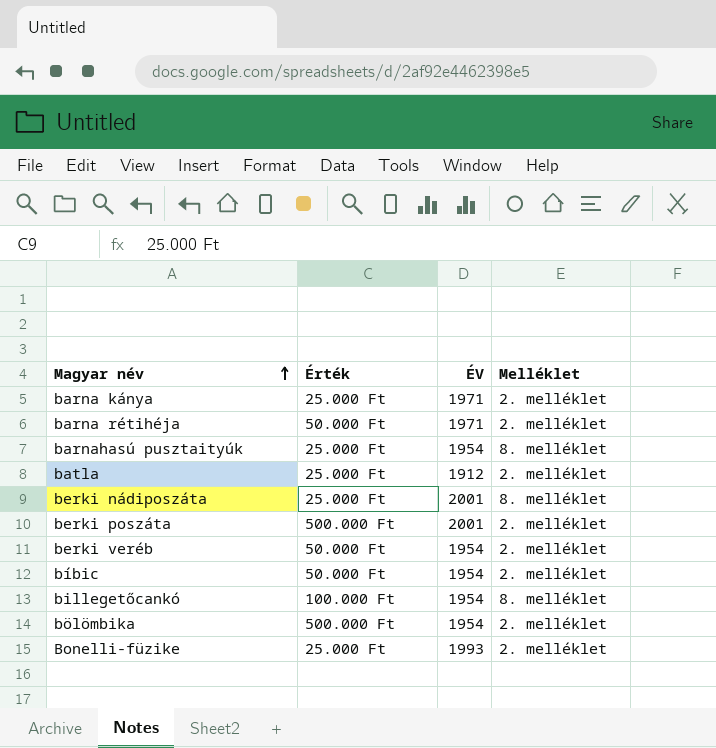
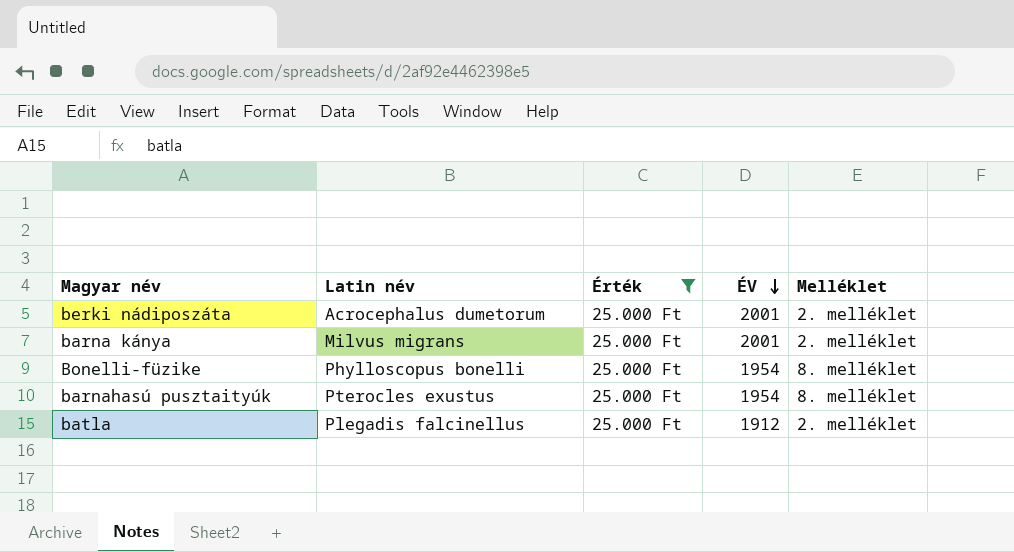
filter: none -> Érték = 25.000 Ft
row order: Magyar név ascending -> ÉV descending
column Latin név | position: none -> 2
berki nádiposzáta | Melléklet: 8. melléklet -> 2. melléklet
barna kánya | ÉV: 1971 -> 2001
Bonelli-füzike | ÉV: 1993 -> 1954
Bonelli-füzike | Melléklet: 2. melléklet -> 8. melléklet

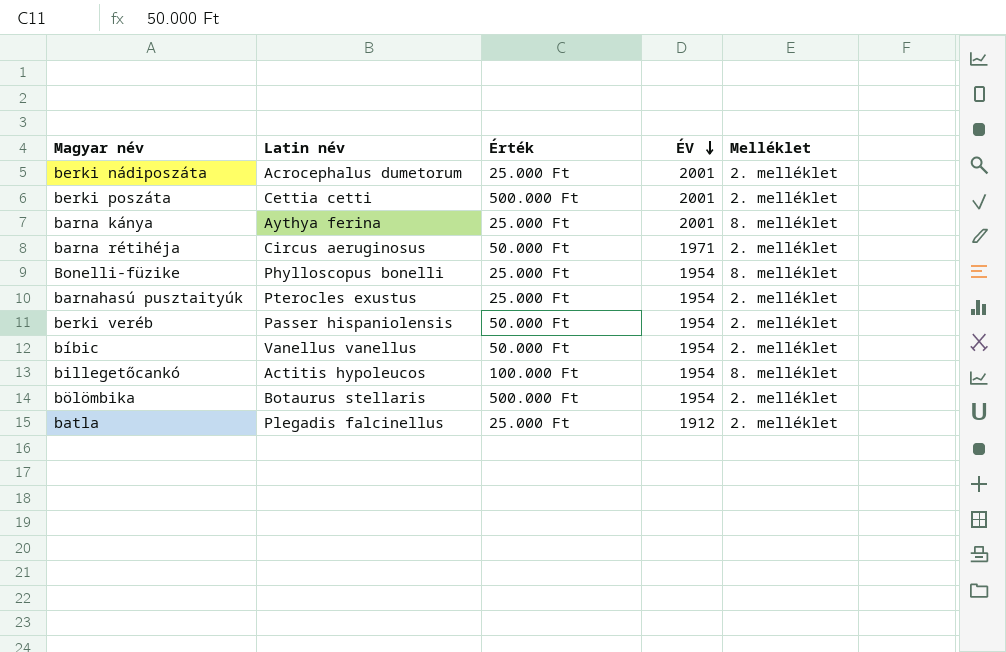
filter: Érték = 25.000 Ft -> none
barna kánya | Latin név: Milvus migrans -> Aythya ferina
barna kánya | Melléklet: 2. melléklet -> 8. melléklet
barnahasú pusztaityúk | Melléklet: 8. melléklet -> 2. melléklet

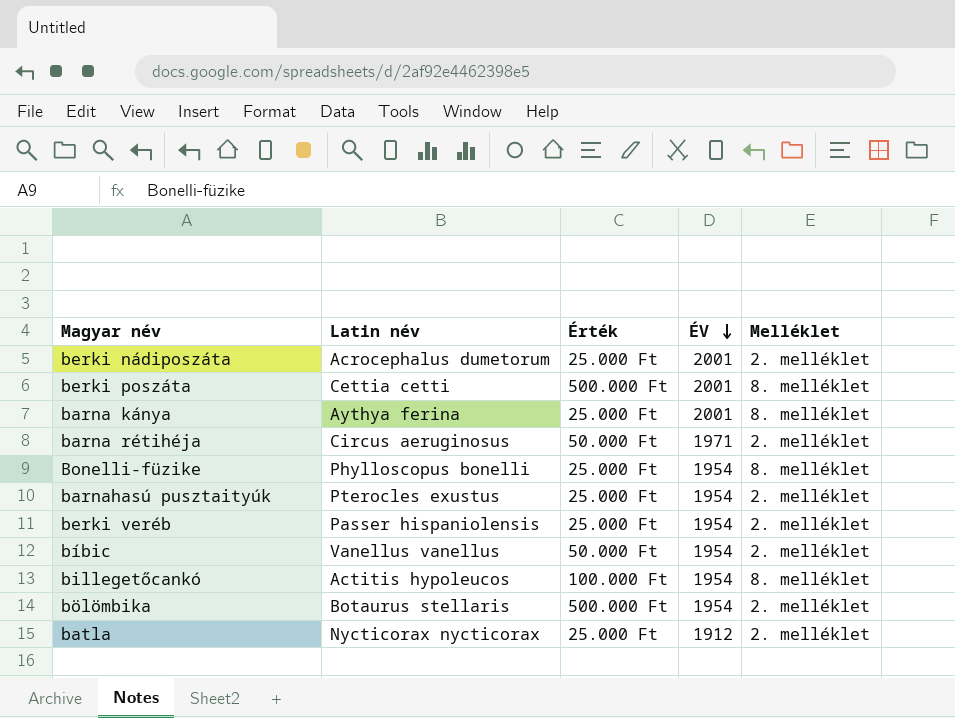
berki poszáta | Melléklet: 2. melléklet -> 8. melléklet
berki veréb | Érték: 50.000 Ft -> 25.000 Ft
batla | Latin név: Plegadis falcinellus -> Nycticorax nycticorax

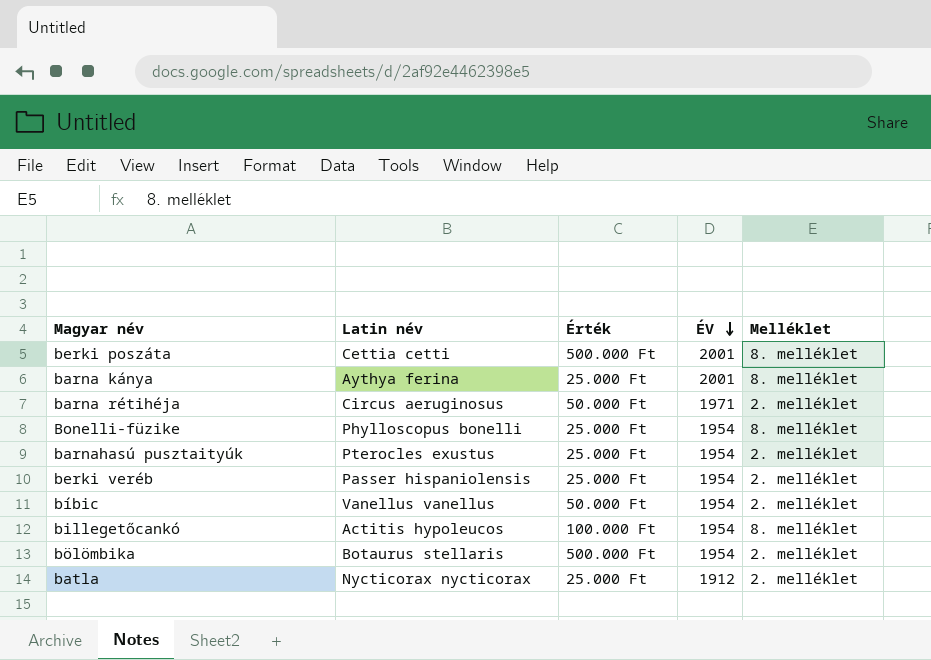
row berki nádiposzáta: Acrocephalus dumetorum | 25.000 Ft | 2001 | 2. melléklet -> none

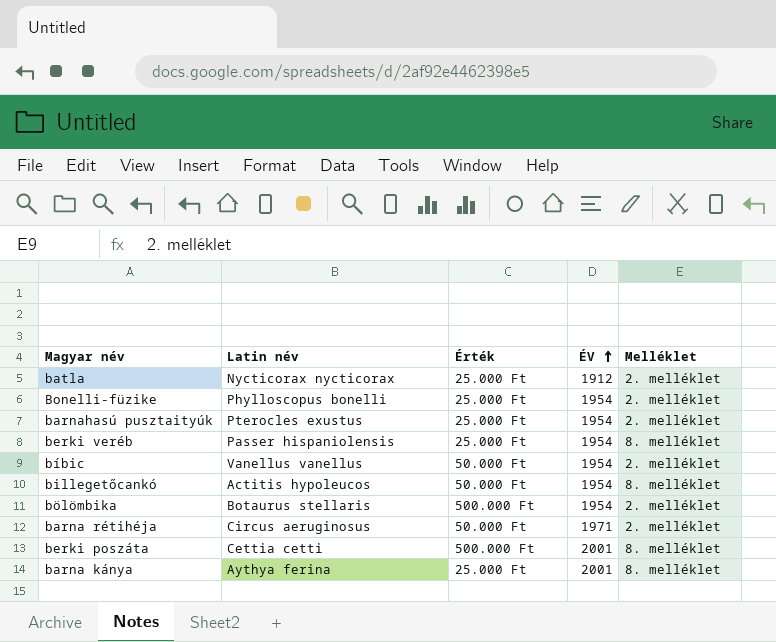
row order: ÉV descending -> ÉV ascending
Bonelli-füzike | Melléklet: 8. melléklet -> 2. melléklet
berki veréb | Melléklet: 2. melléklet -> 8. melléklet
billegetőcankó | Érték: 100.000 Ft -> 50.000 Ft

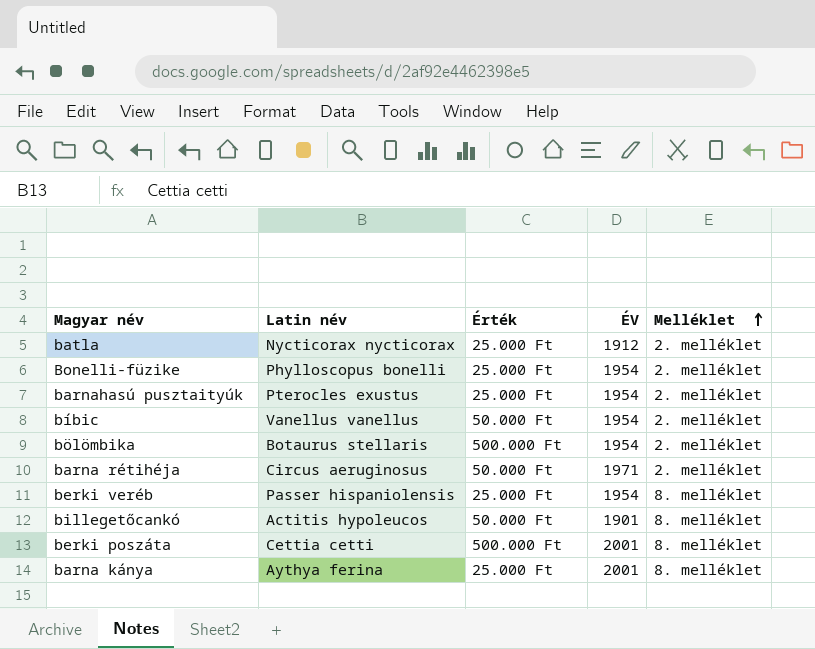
row order: ÉV ascending -> Melléklet ascending
billegetőcankó | ÉV: 1954 -> 1901

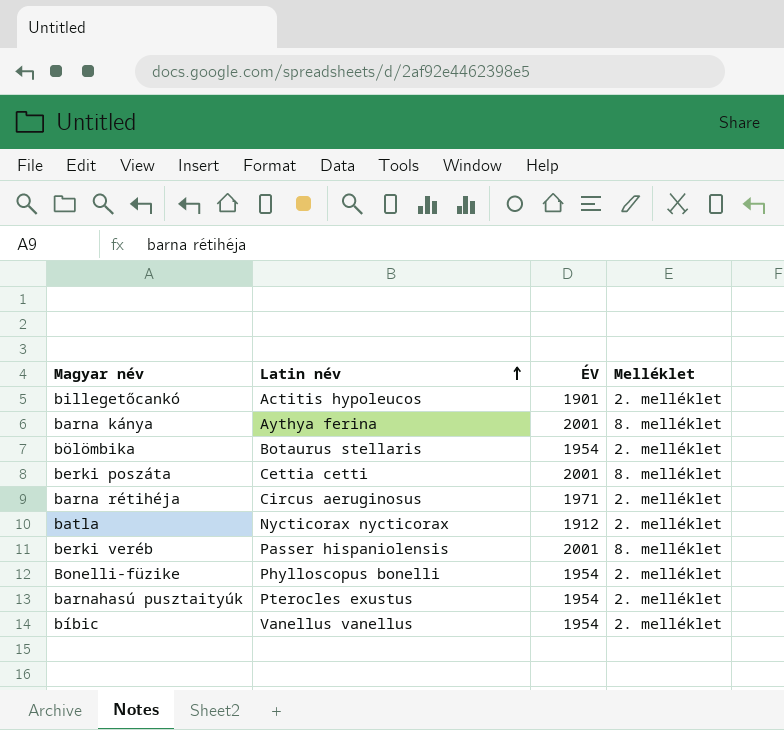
row order: Melléklet ascending -> Latin név ascending
column Érték | position: 3 -> none
billegetőcankó | Melléklet: 8. melléklet -> 2. melléklet
berki veréb | ÉV: 1954 -> 2001

